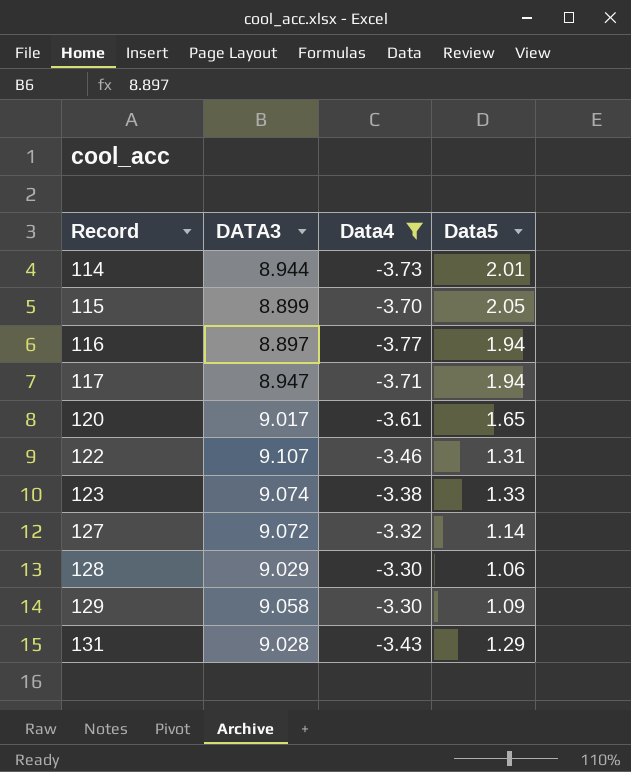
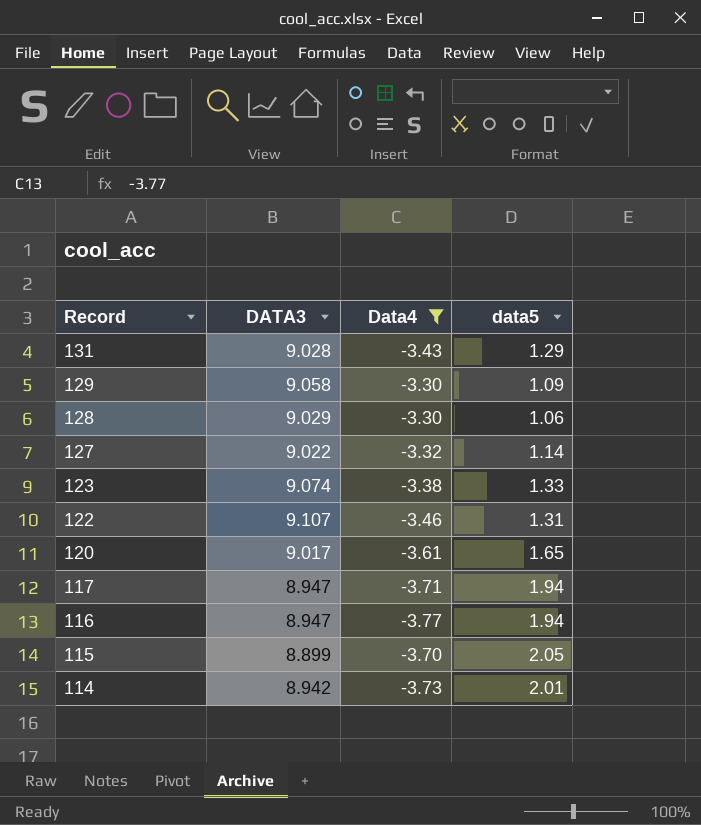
row order: Record ascending -> Record descending
column name: Data5 -> data5
127 | DATA3: 9.072 -> 9.022
116 | DATA3: 8.897 -> 8.947
114 | DATA3: 8.944 -> 8.942

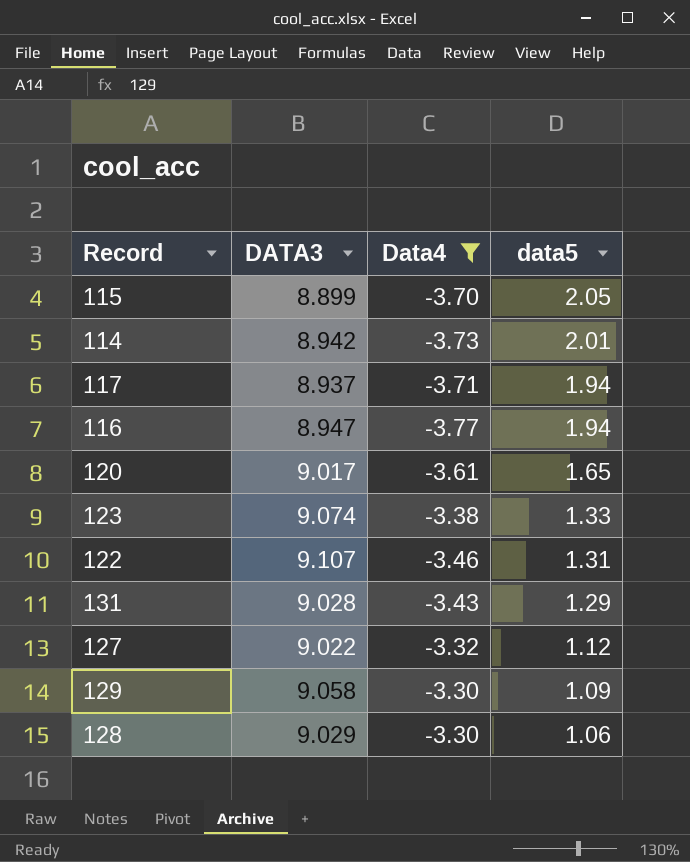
row order: Record descending -> data5 descending
117 | DATA3: 8.947 -> 8.937
127 | data5: 1.14 -> 1.12

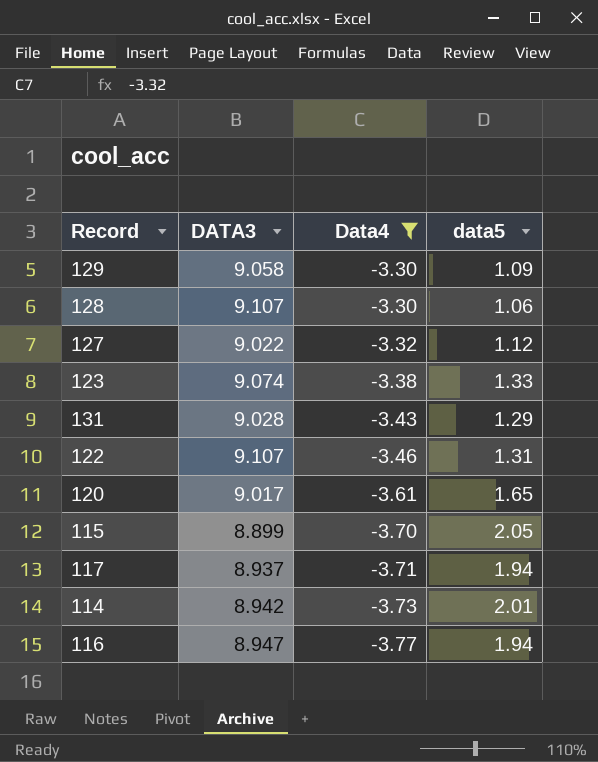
row order: data5 descending -> Data4 descending
128 | DATA3: 9.029 -> 9.107

